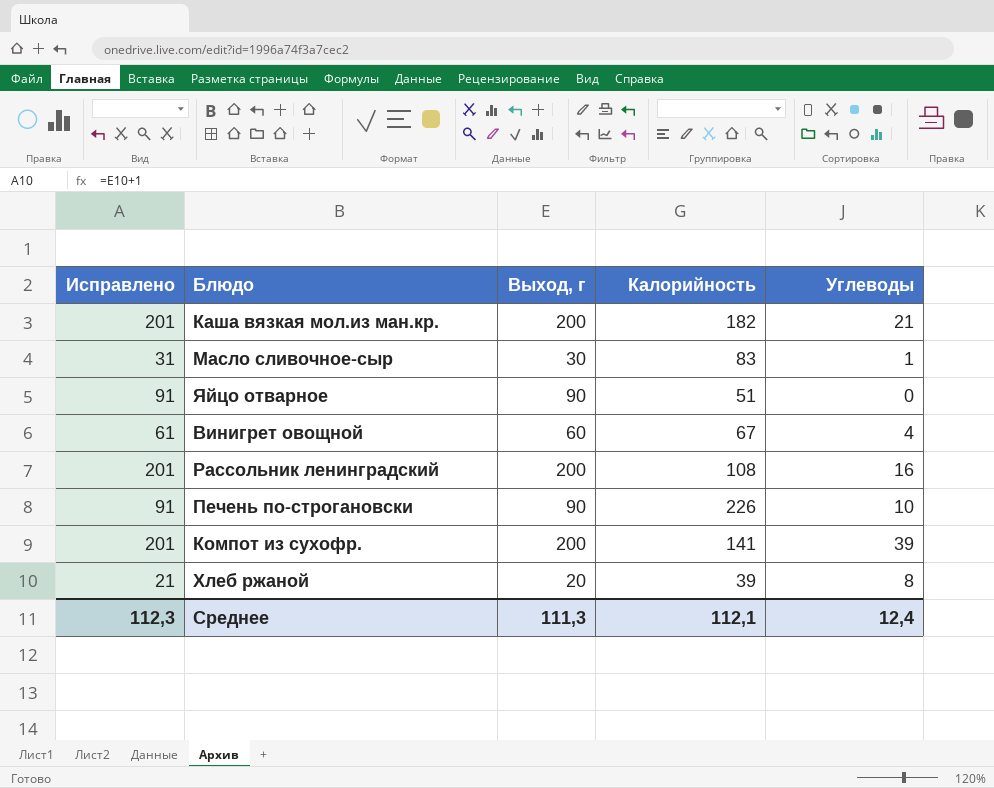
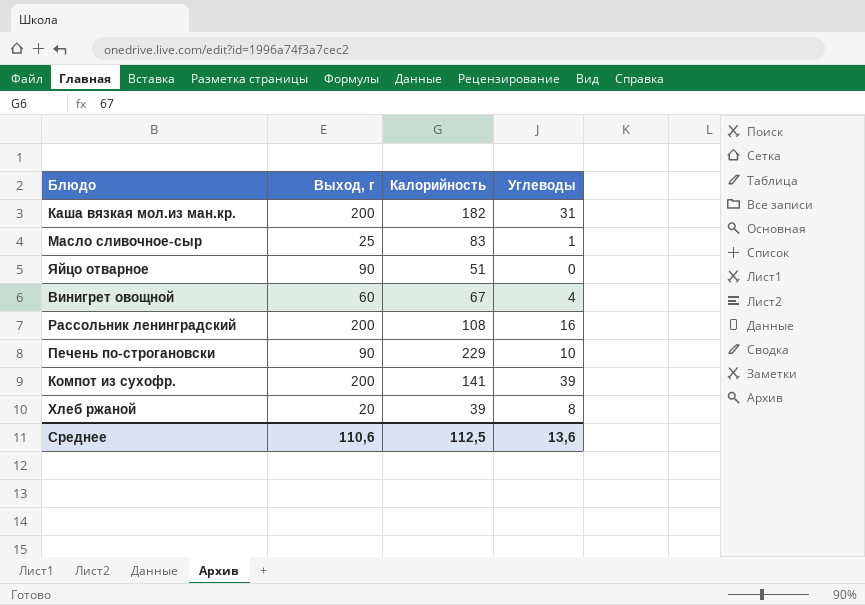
column Исправлено | formula: [Выход, г] + 1 -> none
Каша вязкая мол.из ман.кр. | Углеводы: 21 -> 31
Масло сливочное-сыр | Выход, г: 30 -> 25
Печень по-строгановски | Калорийность: 226 -> 229
Среднее | Выход, г: 111,3 -> 110,6
Среднее | Калорийность: 112,1 -> 112,5
Среднее | Углеводы: 12,4 -> 13,6

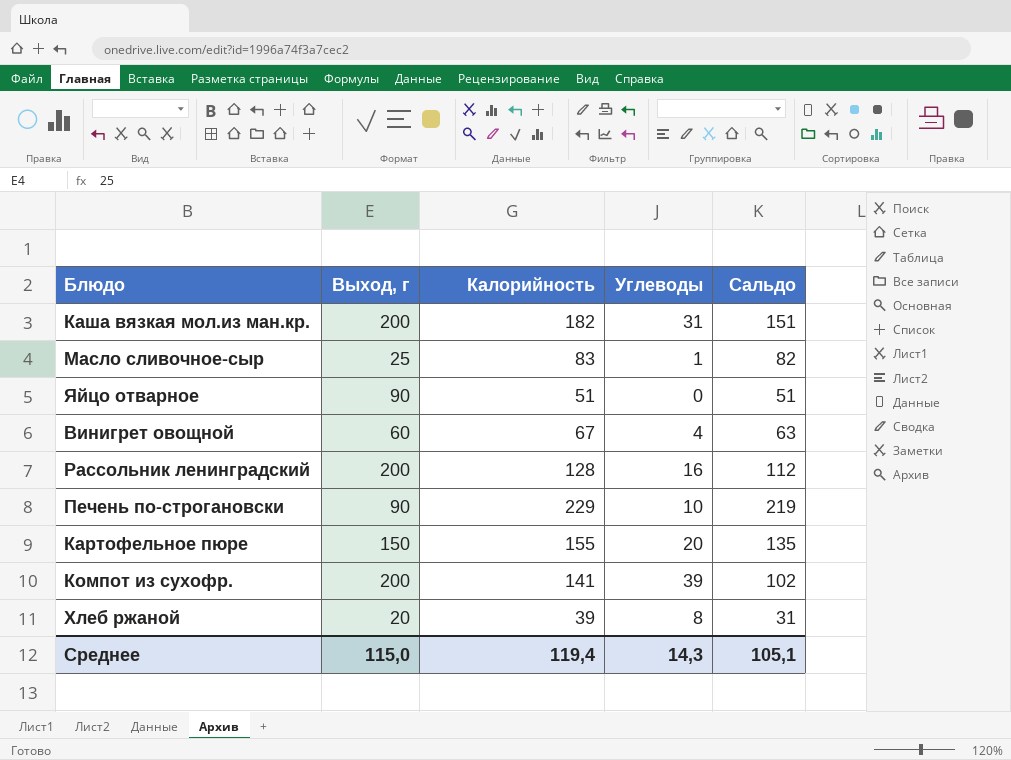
column Сальдо | formula: none -> [Калорийность] - [Углеводы]
Рассольник ленинградский | Калорийность: 108 -> 128
row Картофельное пюре: none -> 150 | 155 | 20 | 135
Среднее | Выход, г: 110,6 -> 115,0
Среднее | Калорийность: 112,5 -> 119,4
Среднее | Углеводы: 13,6 -> 14,3

